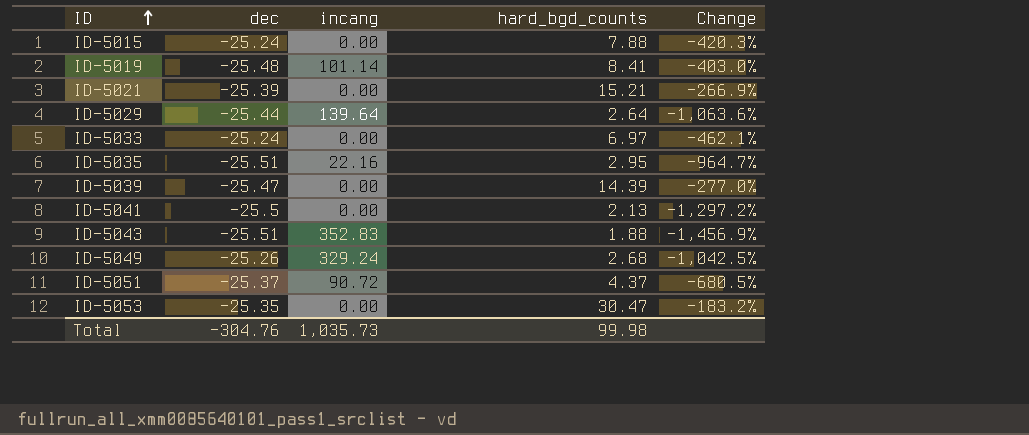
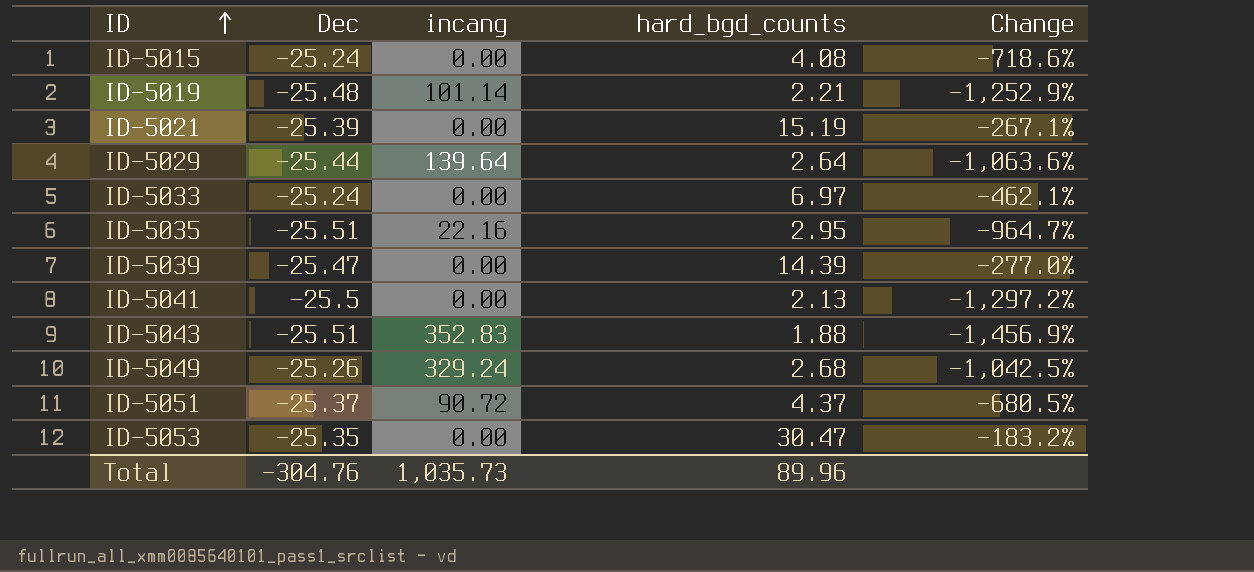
column name: dec -> Dec
ID-5015 | hard_bgd_counts: 7.88 -> 4.08
ID-5015 | Change: -420.3% -> -718.6%
ID-5019 | hard_bgd_counts: 8.41 -> 2.21
ID-5019 | Change: -403.0% -> -1,252.9%
ID-5021 | hard_bgd_counts: 15.21 -> 15.19
ID-5021 | Change: -266.9% -> -267.1%
Total | hard_bgd_counts: 99.98 -> 89.96

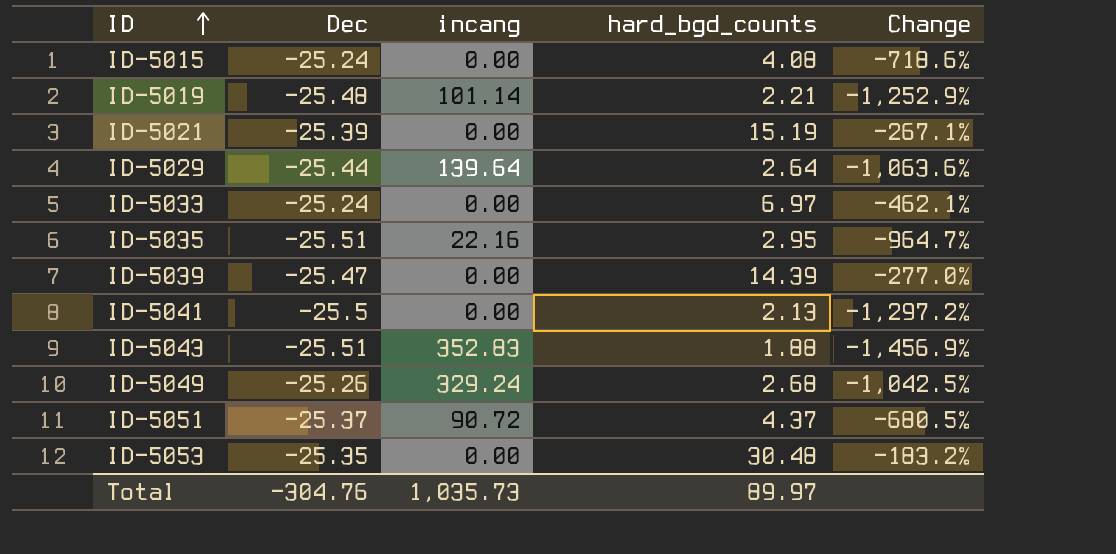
ID-5053 | hard_bgd_counts: 30.47 -> 30.48
Total | hard_bgd_counts: 89.96 -> 89.97

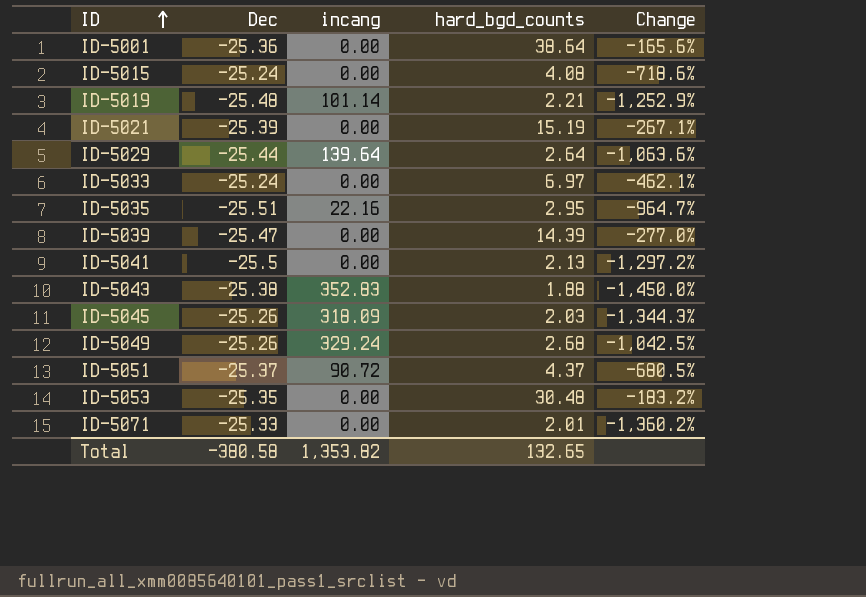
row ID-5001: none -> -25.36 | 0.00 | 38.64 | -165.6%
ID-5043 | Dec: -25.51 -> -25.38
ID-5043 | Change: -1,456.9% -> -1,450.0%
row ID-5045: none -> -25.26 | 318.09 | 2.03 | -1,344.3%
row ID-5071: none -> -25.33 | 0.00 | 2.01 | -1,360.2%
Total | Dec: -304.76 -> -380.58
Total | incang: 1,035.73 -> 1,353.82
Total | hard_bgd_counts: 89.97 -> 132.65

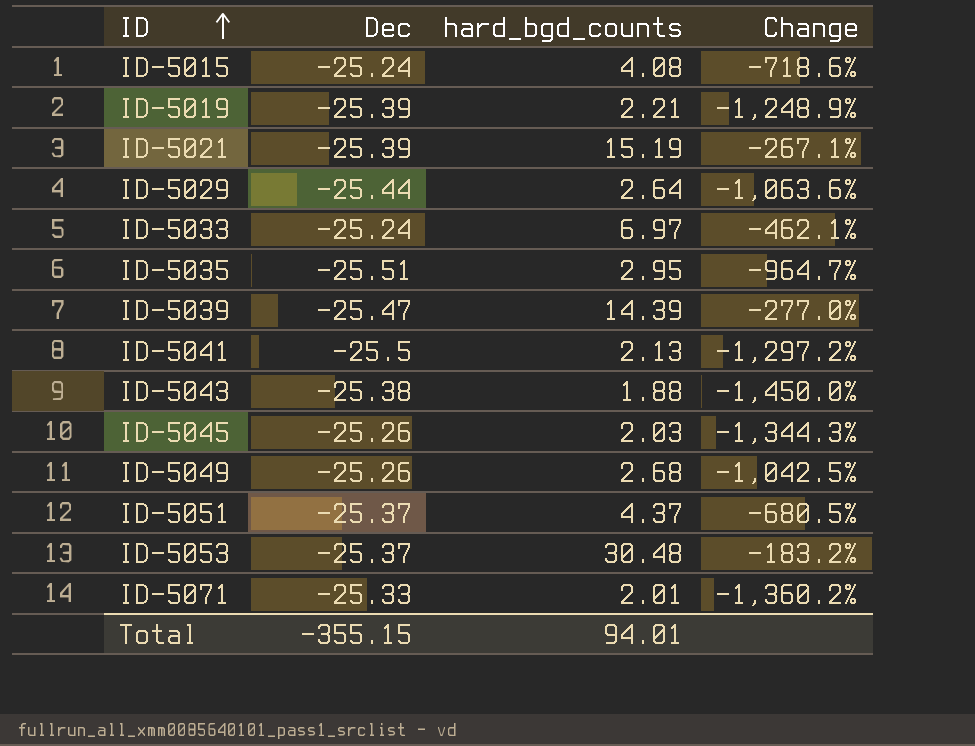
column incang | position: 3 -> none
row ID-5001: -25.36 | 0.00 | 38.64 | -165.6% -> none
ID-5019 | Dec: -25.48 -> -25.39
ID-5019 | Change: -1,252.9% -> -1,248.9%
ID-5053 | Dec: -25.35 -> -25.37
Total | Dec: -380.58 -> -355.15
Total | hard_bgd_counts: 132.65 -> 94.01

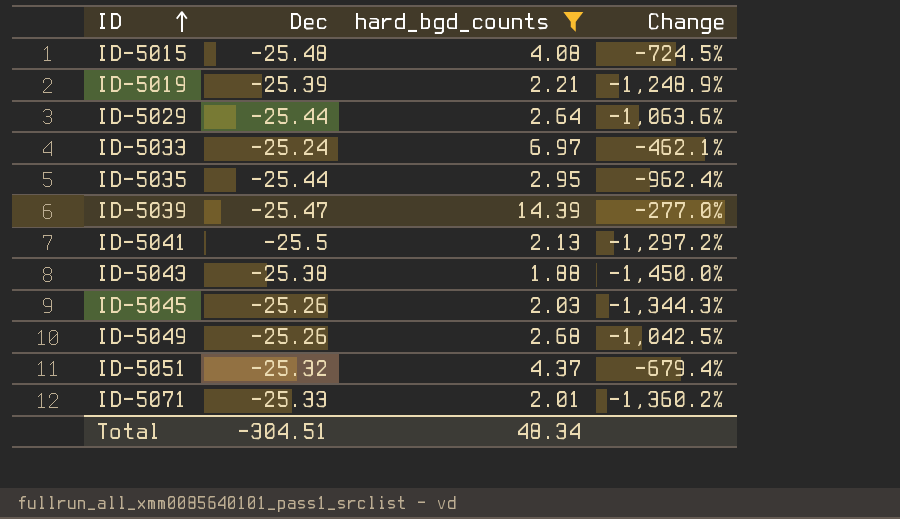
filter: none -> hard_bgd_counts <= 14.39
ID-5015 | Dec: -25.24 -> -25.48
ID-5015 | Change: -718.6% -> -724.5%
ID-5035 | Dec: -25.51 -> -25.44
ID-5035 | Change: -964.7% -> -962.4%
ID-5051 | Dec: -25.37 -> -25.32
ID-5051 | Change: -680.5% -> -679.4%
Total | Dec: -355.15 -> -304.51
Total | hard_bgd_counts: 94.01 -> 48.34

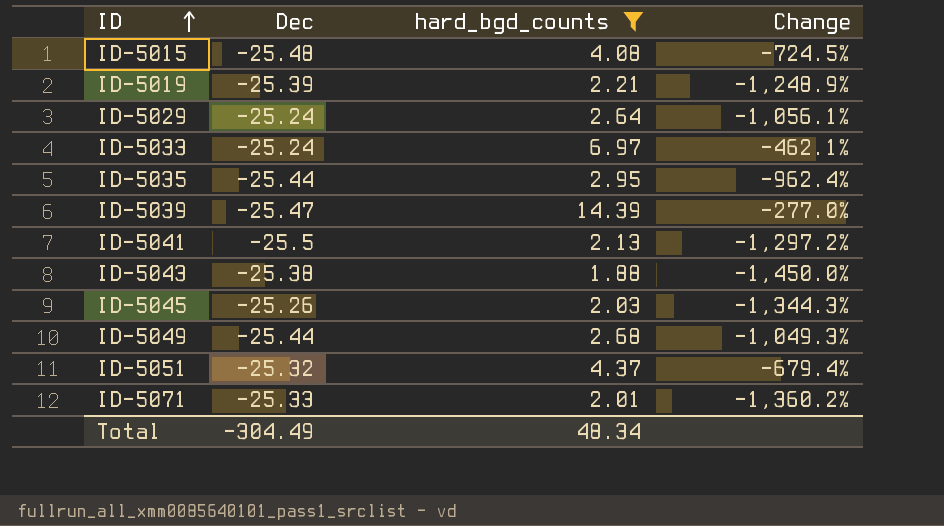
ID-5029 | Dec: -25.44 -> -25.24
ID-5029 | Change: -1,063.6% -> -1,056.1%
ID-5049 | Dec: -25.26 -> -25.44
ID-5049 | Change: -1,042.5% -> -1,049.3%
Total | Dec: -304.51 -> -304.49

